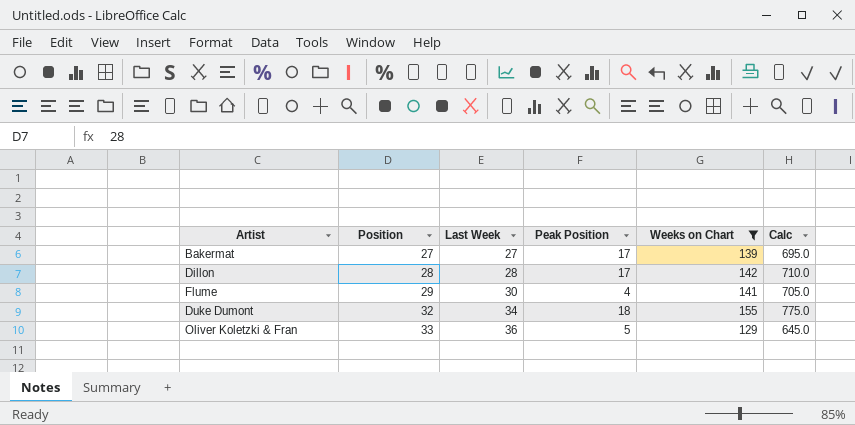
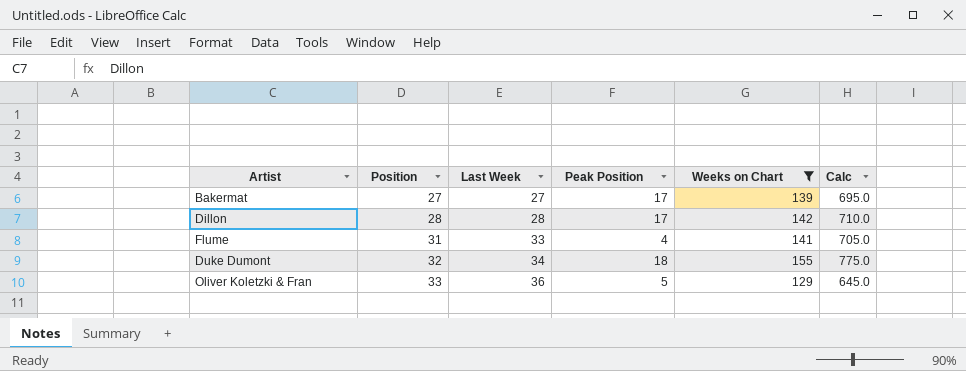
Flume | Position: 29 -> 31
Flume | Last Week: 30 -> 33

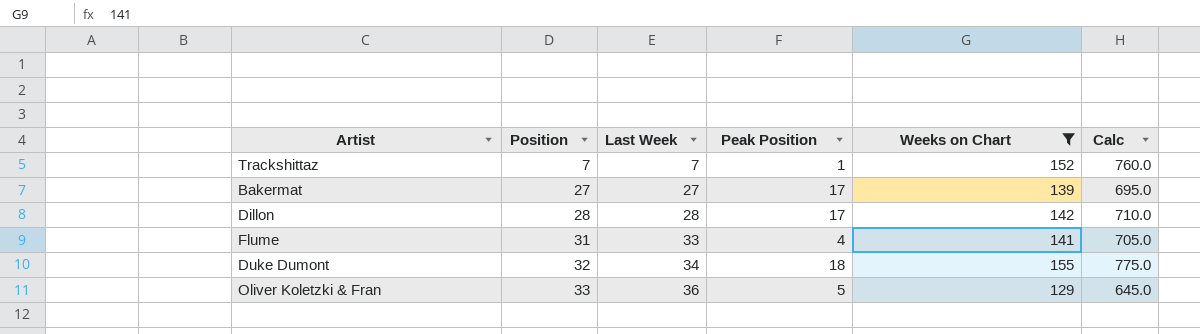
row Trackshittaz: none -> 7 | 7 | 1 | 152 | 760.0

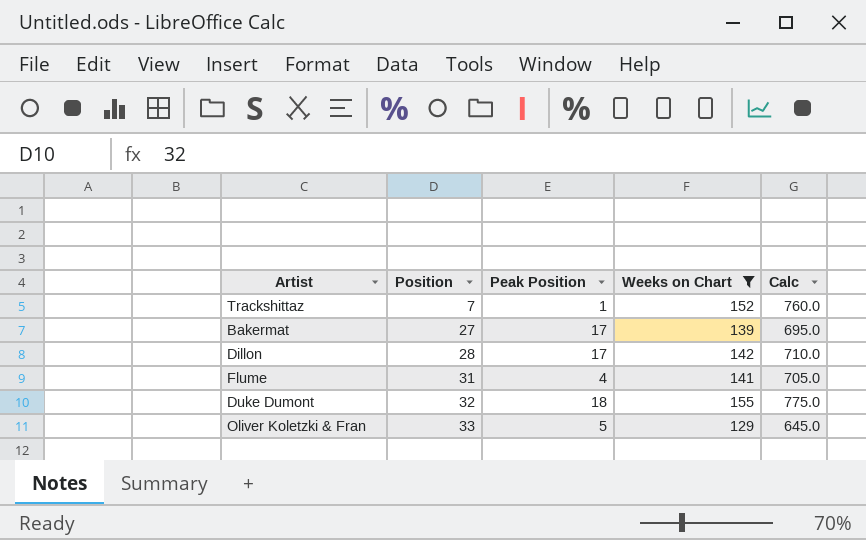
column Last Week | position: 3 -> none

